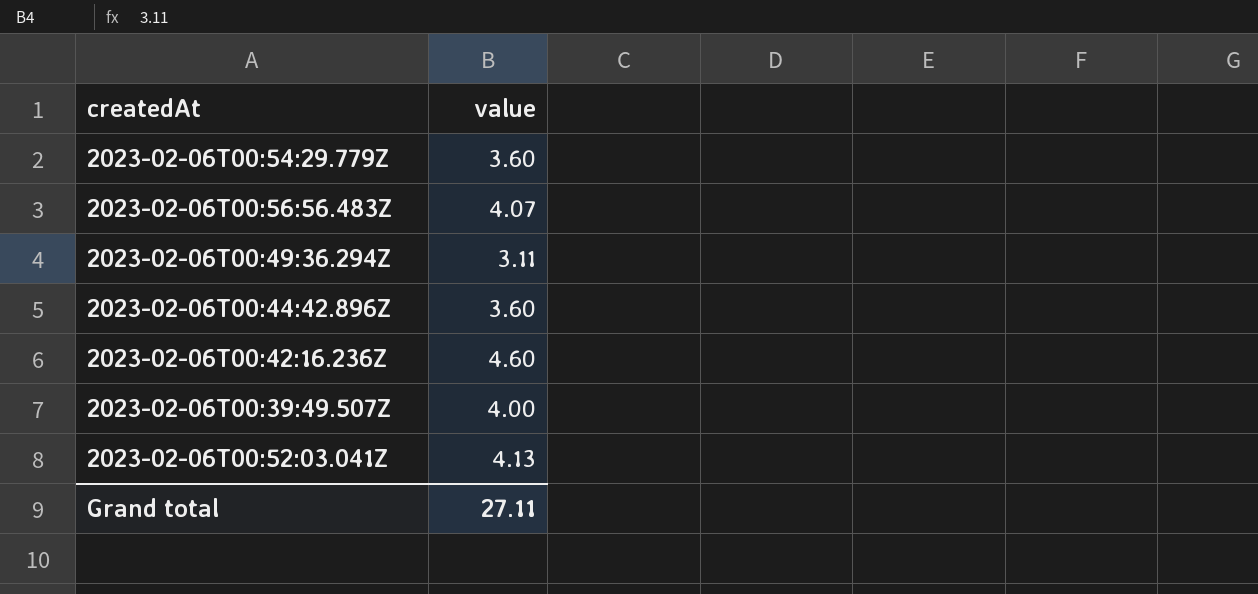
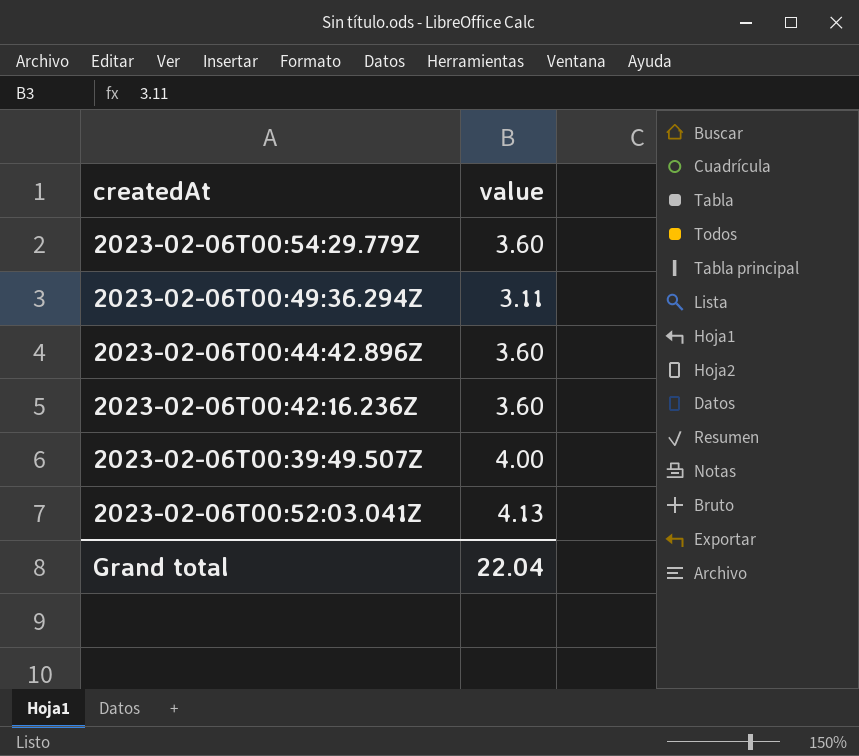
row 2023-02-06T00:56:56.483Z: 4.07 -> none
2023-02-06T00:42:16.236Z | value: 4.60 -> 3.60
Grand total | value: 27.11 -> 22.04

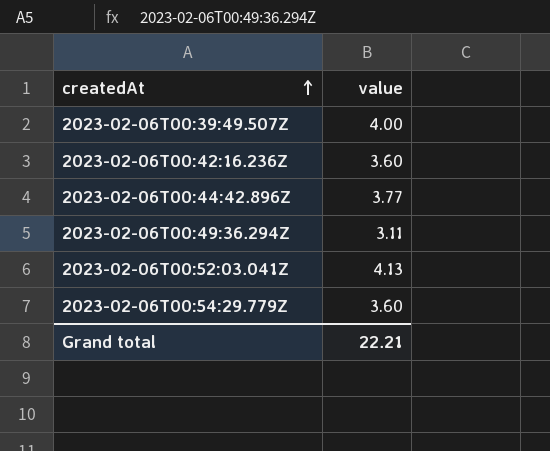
row order: none -> createdAt ascending
2023-02-06T00:44:42.896Z | value: 3.60 -> 3.77
Grand total | value: 22.04 -> 22.21

